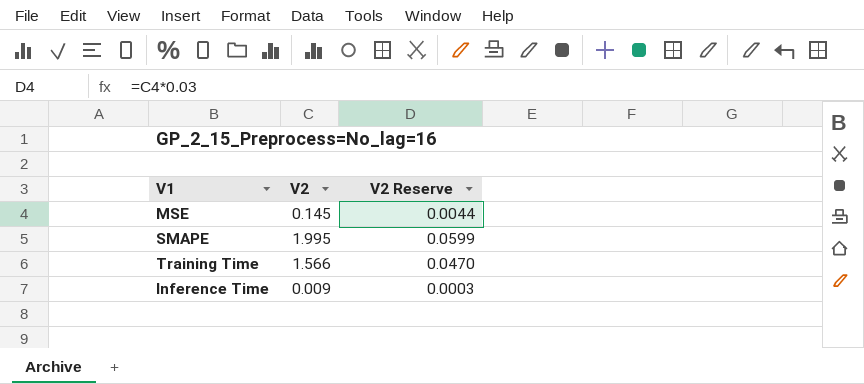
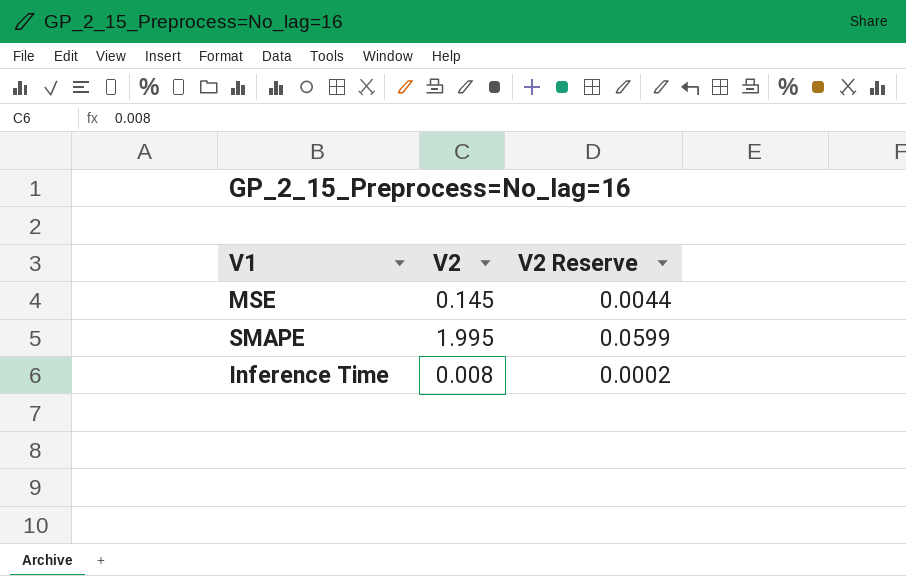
row Training Time: 1.566 | 0.0470 -> none
Inference Time | V2: 0.009 -> 0.008
Inference Time | V2 Reserve: 0.0003 -> 0.0002

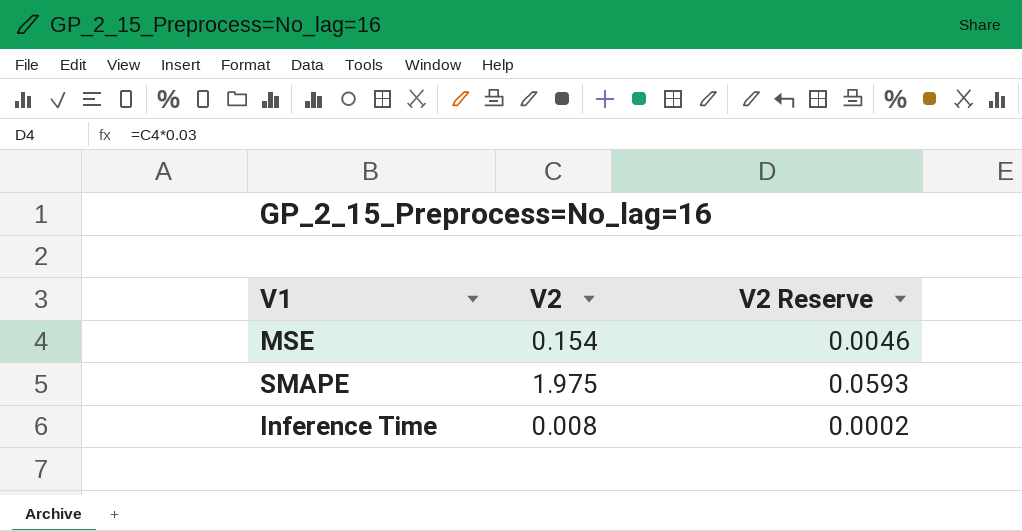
MSE | V2: 0.145 -> 0.154
MSE | V2 Reserve: 0.0044 -> 0.0046
SMAPE | V2: 1.995 -> 1.975
SMAPE | V2 Reserve: 0.0599 -> 0.0593

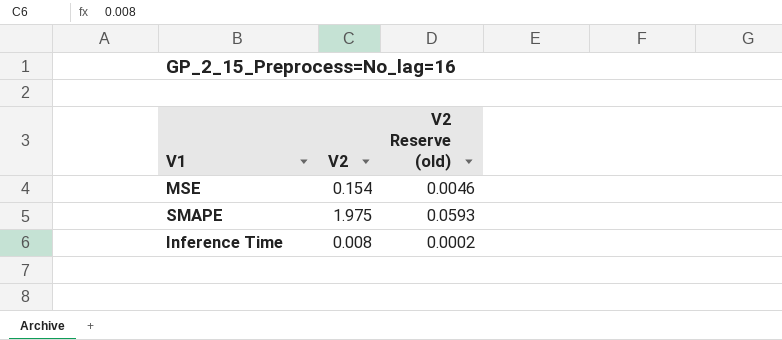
column name: V2 Reserve -> V2 Reserve (old)

